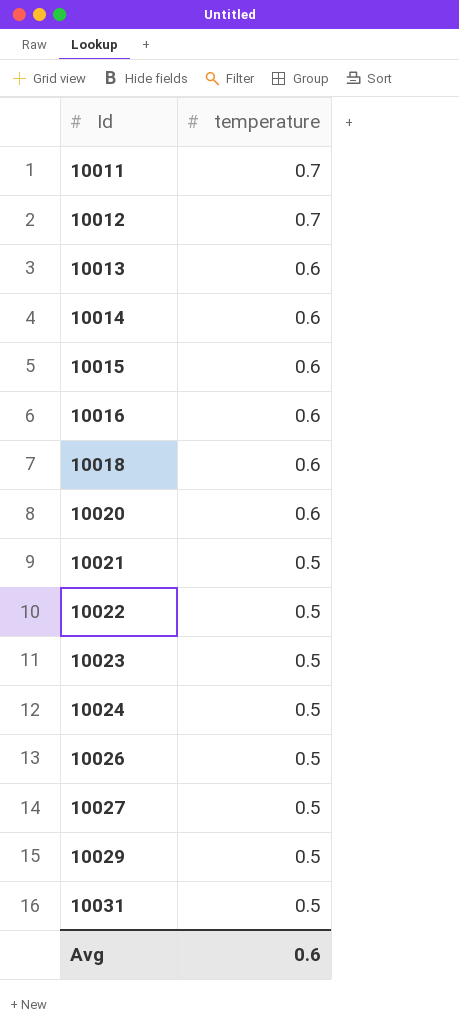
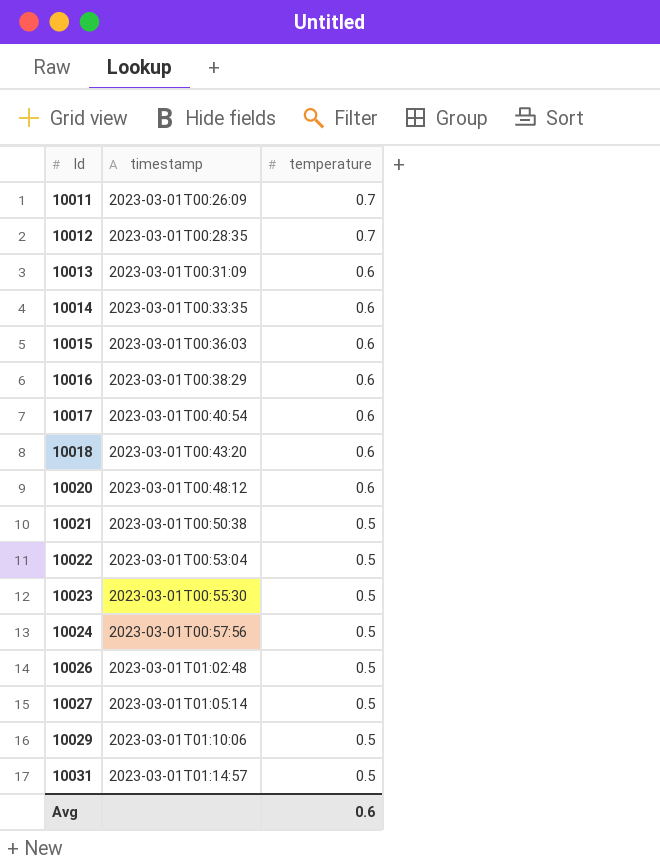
column timestamp | position: none -> 2
row 10017: none -> 2023-03-01T00:40:54 | 0.6

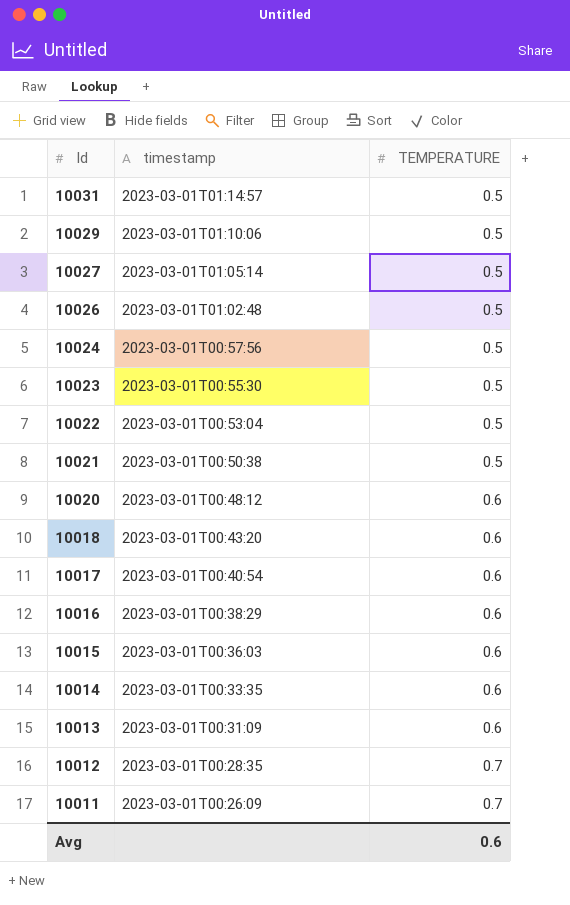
row order: Id ascending -> Id descending
column name: temperature -> TEMPERATURE

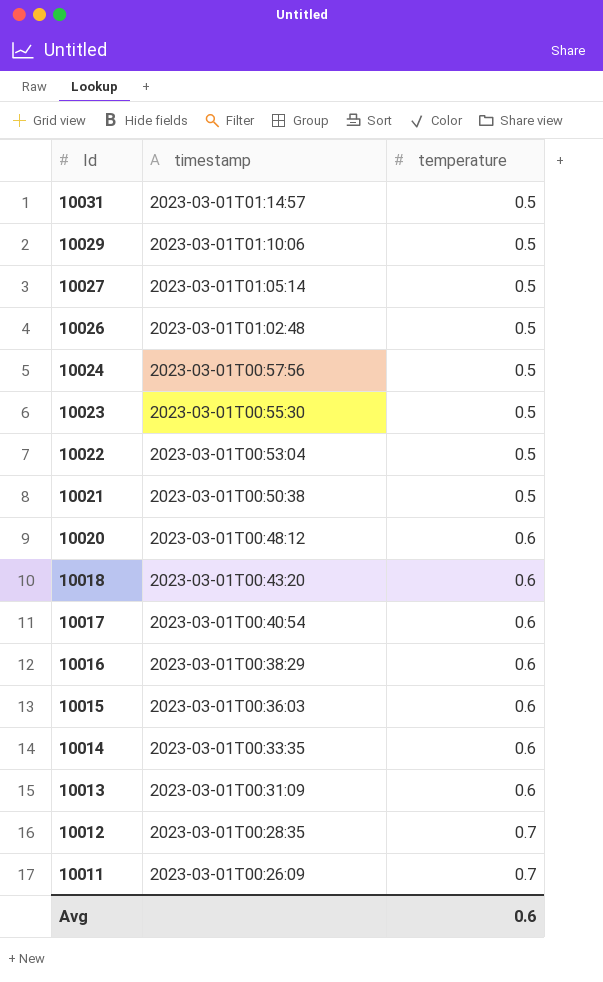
column name: TEMPERATURE -> temperature

